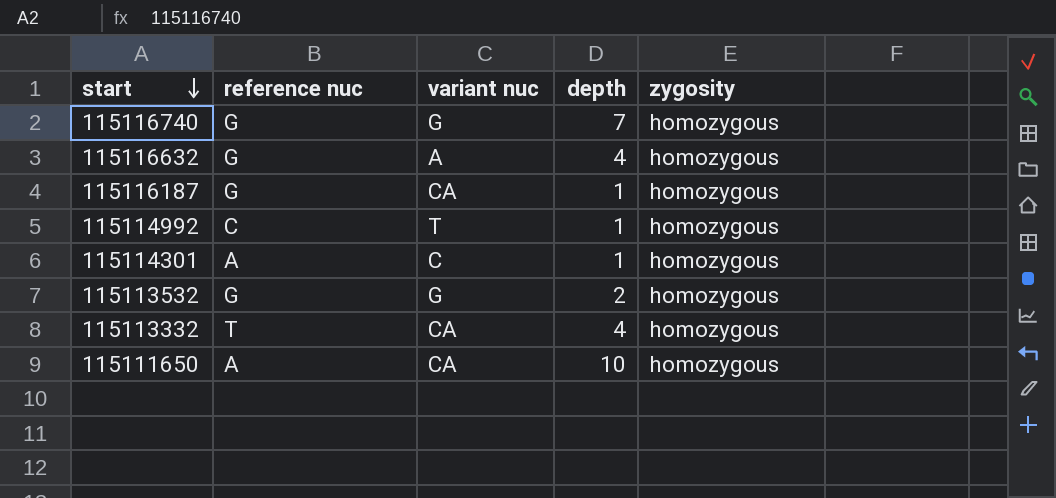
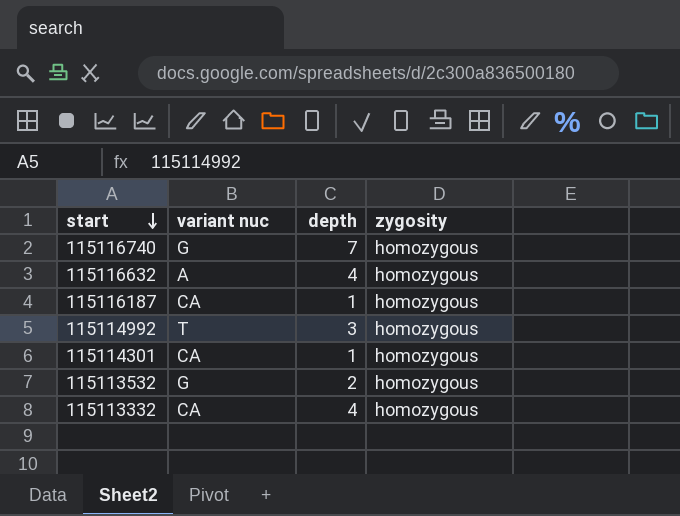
column reference nuc | position: 2 -> none
row 115111650: A | CA | 10 | homozygous -> none
115114992 | depth: 1 -> 3
115114301 | variant nuc: C -> CA

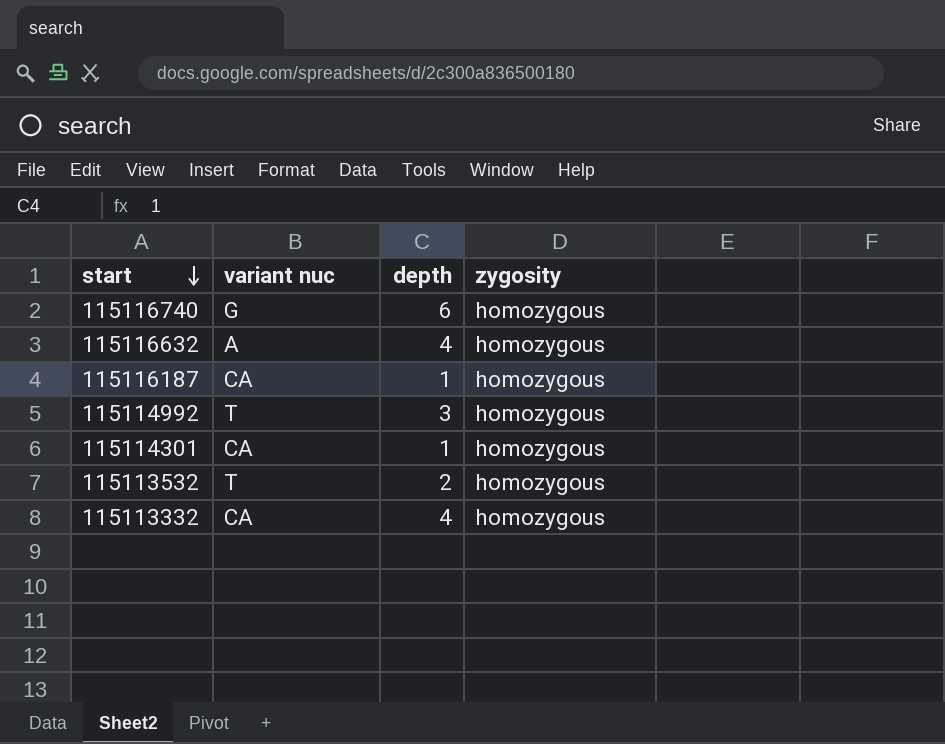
115116740 | depth: 7 -> 6
115113532 | variant nuc: G -> T

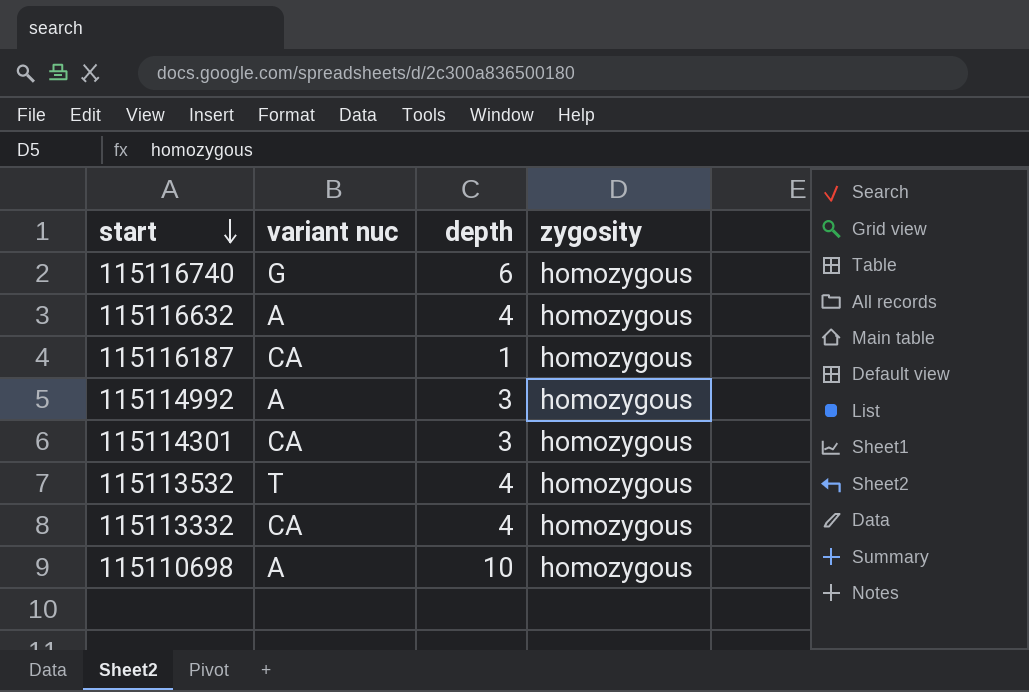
115114992 | variant nuc: T -> A
115114301 | depth: 1 -> 3
115113532 | depth: 2 -> 4
row 115110698: none -> A | 10 | homozygous

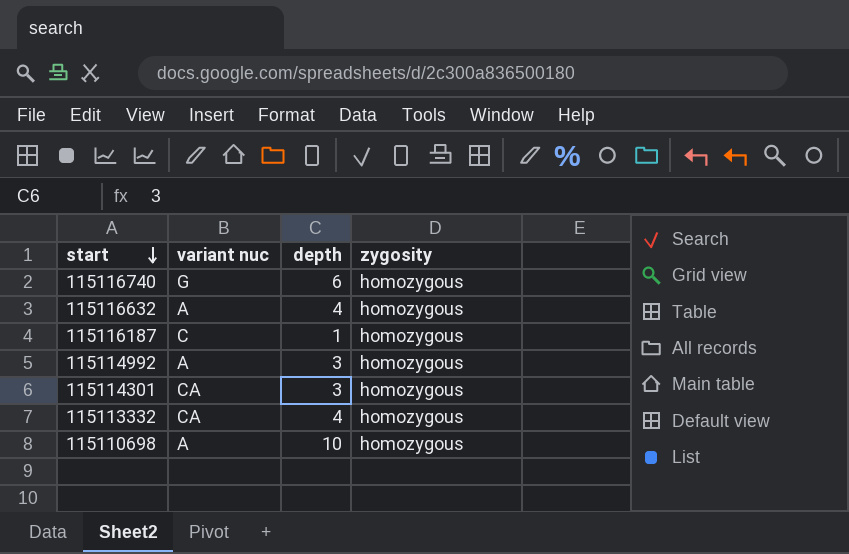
row 115113532: T | 4 | homozygous -> none
115116187 | variant nuc: CA -> C

